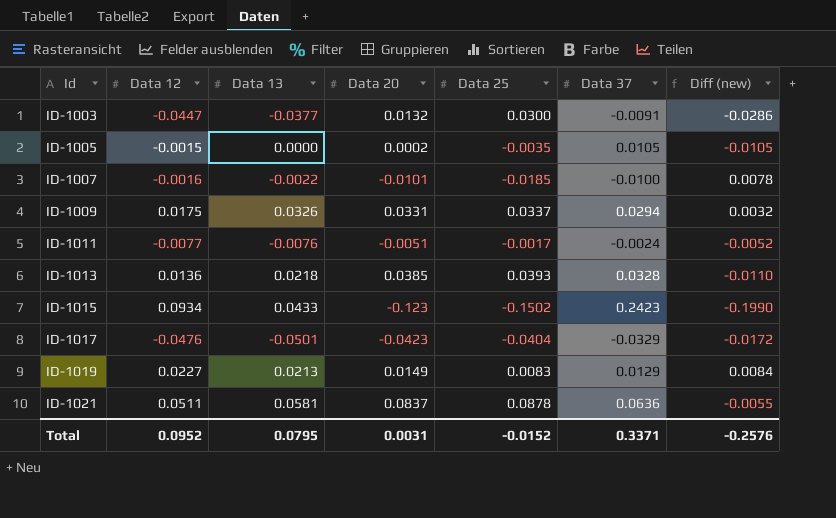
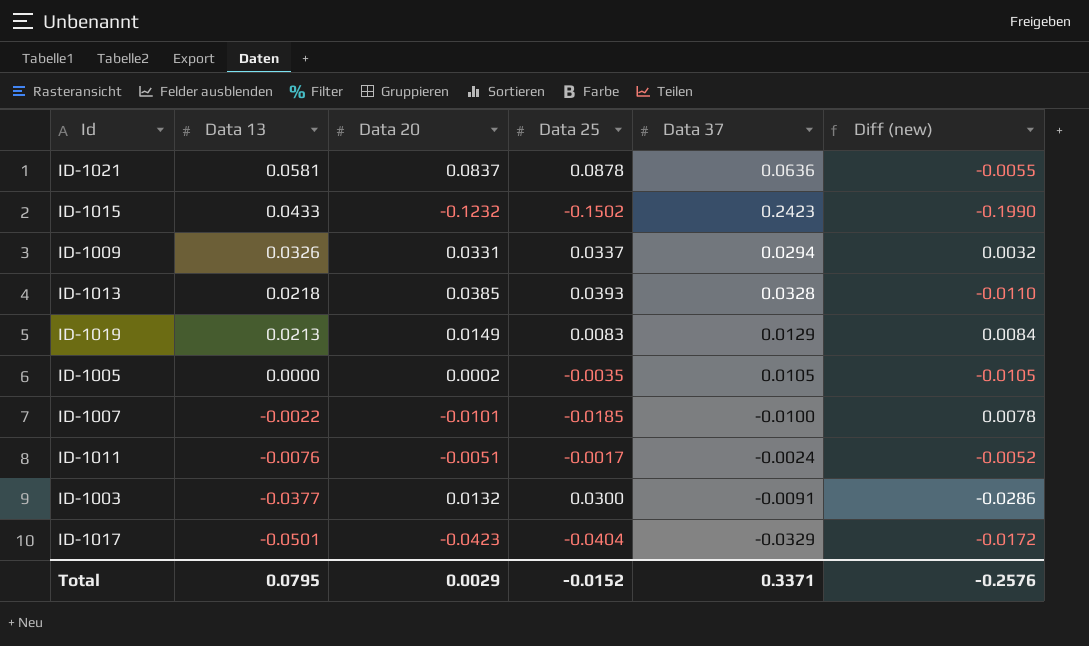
row order: Id ascending -> Data 13 descending
column Data 12 | position: 2 -> none
ID-1015 | Data 20: -0.123 -> -0.1232
Total | Data 20: 0.0031 -> 0.0029

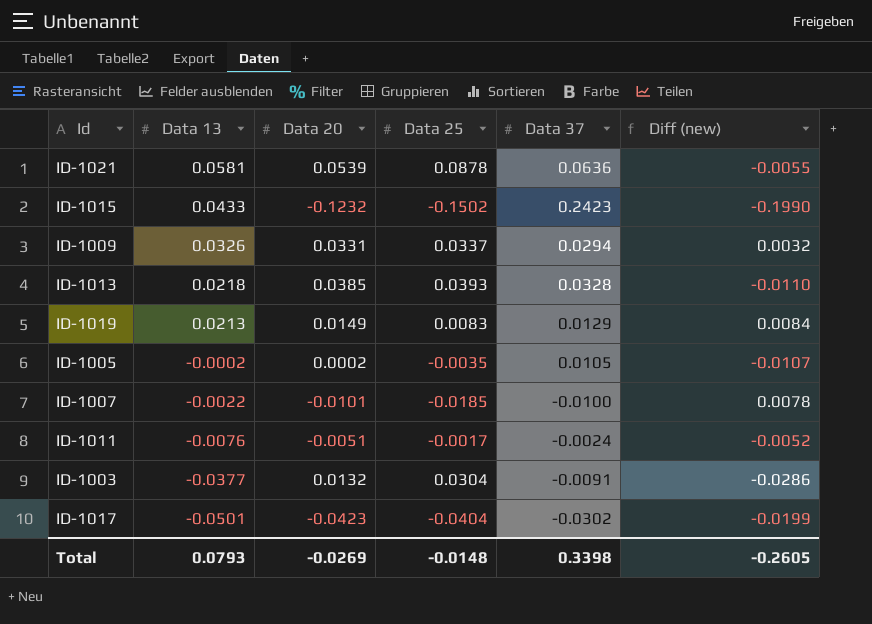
ID-1021 | Data 20: 0.0837 -> 0.0539
ID-1005 | Data 13: 0.0000 -> -0.0002
ID-1005 | Diff (new): -0.0105 -> -0.0107
ID-1003 | Data 25: 0.0300 -> 0.0304
ID-1017 | Data 37: -0.0329 -> -0.0302
ID-1017 | Diff (new): -0.0172 -> -0.0199
Total | Data 13: 0.0795 -> 0.0793
Total | Data 20: 0.0029 -> -0.0269
Total | Data 25: -0.0152 -> -0.0148
Total | Data 37: 0.3371 -> 0.3398
Total | Diff (new): -0.2576 -> -0.2605

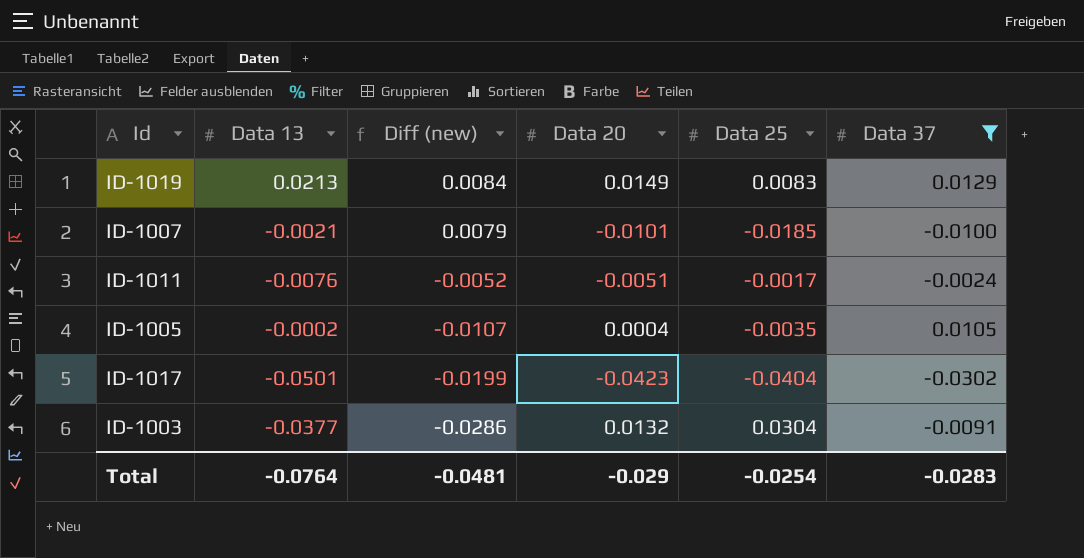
filter: none -> Data 37 <= 0.0129
row order: Data 13 descending -> Diff (new) descending
column Diff (new) | position: 6 -> 3
ID-1007 | Data 13: -0.0022 -> -0.0021
ID-1007 | Diff (new): 0.0078 -> 0.0079
ID-1005 | Data 20: 0.0002 -> 0.0004
Total | Data 13: 0.0793 -> -0.0764
Total | Diff (new): -0.2605 -> -0.0481
Total | Data 20: -0.0269 -> -0.029
Total | Data 25: -0.0148 -> -0.0254
Total | Data 37: 0.3398 -> -0.0283

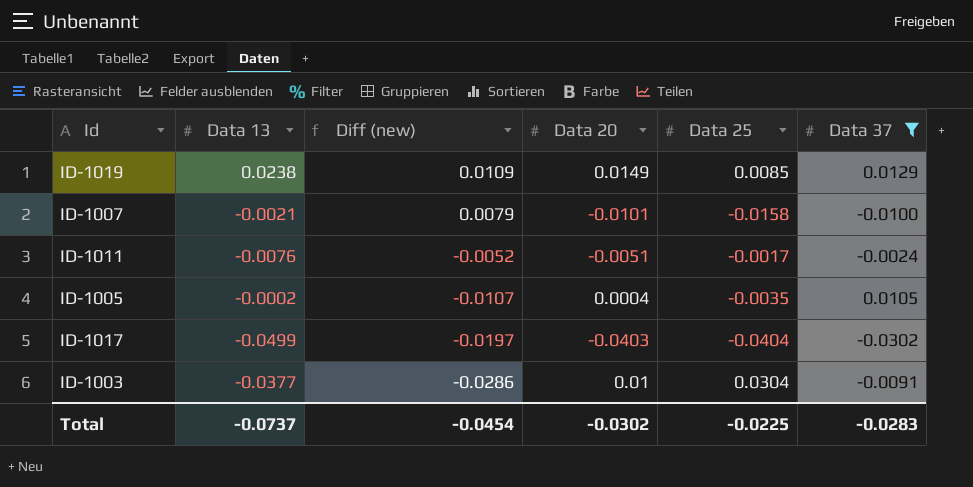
ID-1019 | Data 13: 0.0213 -> 0.0238
ID-1019 | Diff (new): 0.0084 -> 0.0109
ID-1019 | Data 25: 0.0083 -> 0.0085
ID-1007 | Data 25: -0.0185 -> -0.0158
ID-1017 | Data 13: -0.0501 -> -0.0499
ID-1017 | Diff (new): -0.0199 -> -0.0197
ID-1017 | Data 20: -0.0423 -> -0.0403
ID-1003 | Data 20: 0.0132 -> 0.01
Total | Data 13: -0.0764 -> -0.0737
Total | Diff (new): -0.0481 -> -0.0454
Total | Data 20: -0.029 -> -0.0302
Total | Data 25: -0.0254 -> -0.0225

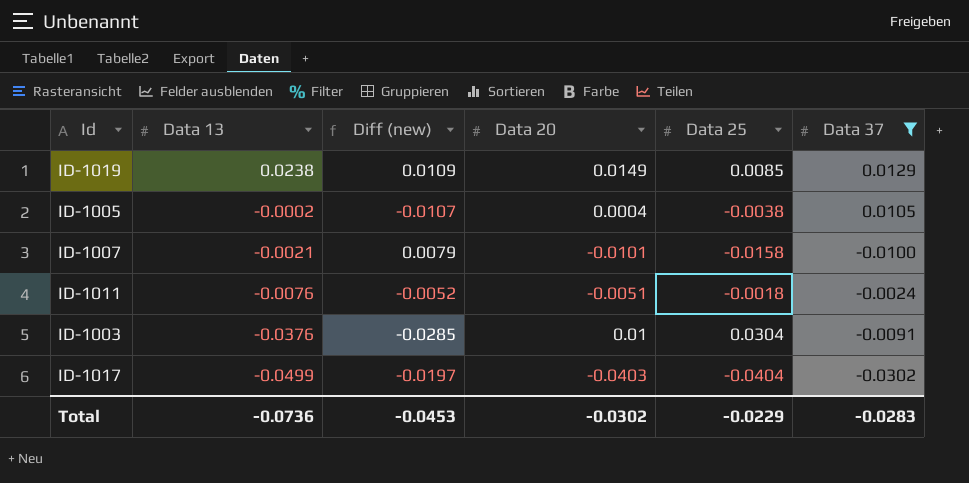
row order: Diff (new) descending -> Data 13 descending
ID-1005 | Data 25: -0.0035 -> -0.0038
ID-1011 | Data 25: -0.0017 -> -0.0018
ID-1003 | Data 13: -0.0377 -> -0.0376
ID-1003 | Diff (new): -0.0286 -> -0.0285
Total | Data 13: -0.0737 -> -0.0736
Total | Diff (new): -0.0454 -> -0.0453
Total | Data 25: -0.0225 -> -0.0229

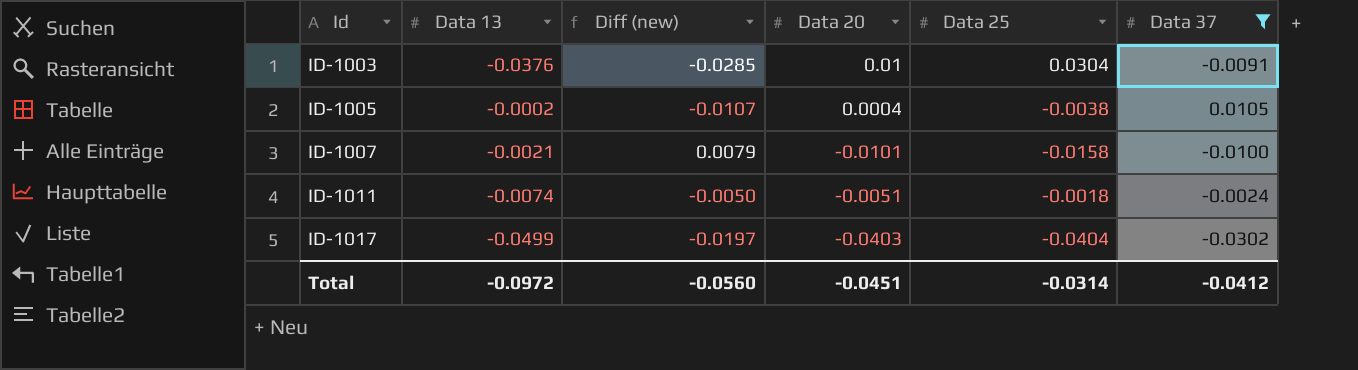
row order: Data 13 descending -> Id ascending
row ID-1019: 0.0238 | 0.0109 | 0.0149 | 0.0085 | 0.0129 -> none
ID-1011 | Data 13: -0.0076 -> -0.0074
ID-1011 | Diff (new): -0.0052 -> -0.0050
Total | Data 13: -0.0736 -> -0.0972
Total | Diff (new): -0.0453 -> -0.0560
Total | Data 20: -0.0302 -> -0.0451
Total | Data 25: -0.0229 -> -0.0314
Total | Data 37: -0.0283 -> -0.0412

